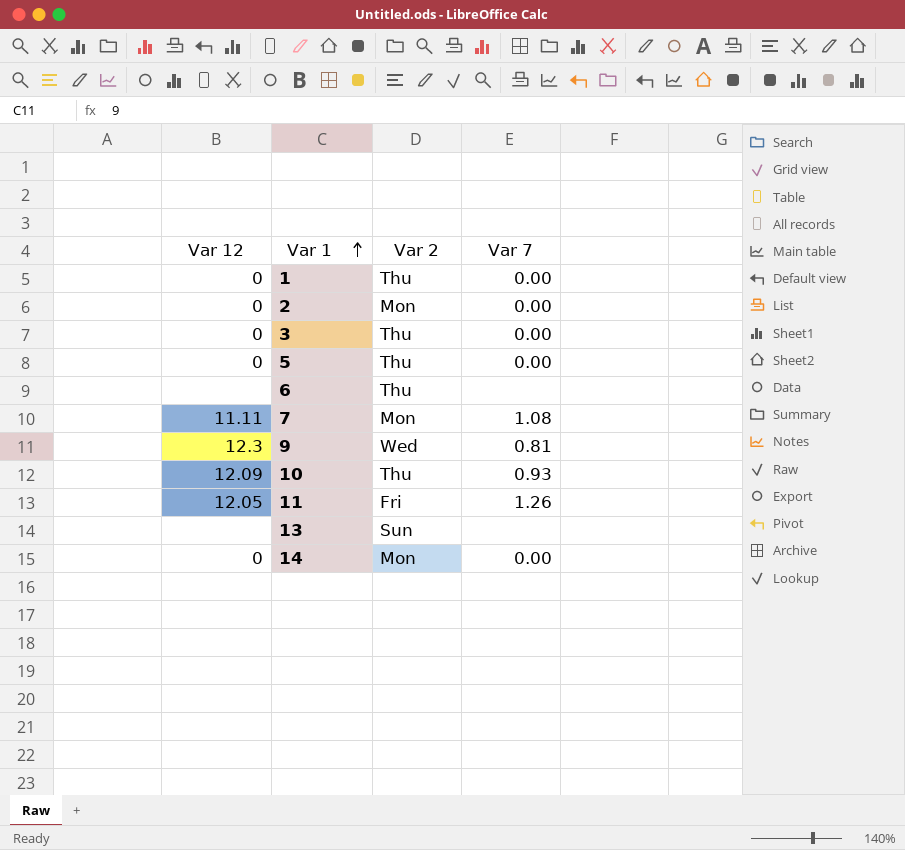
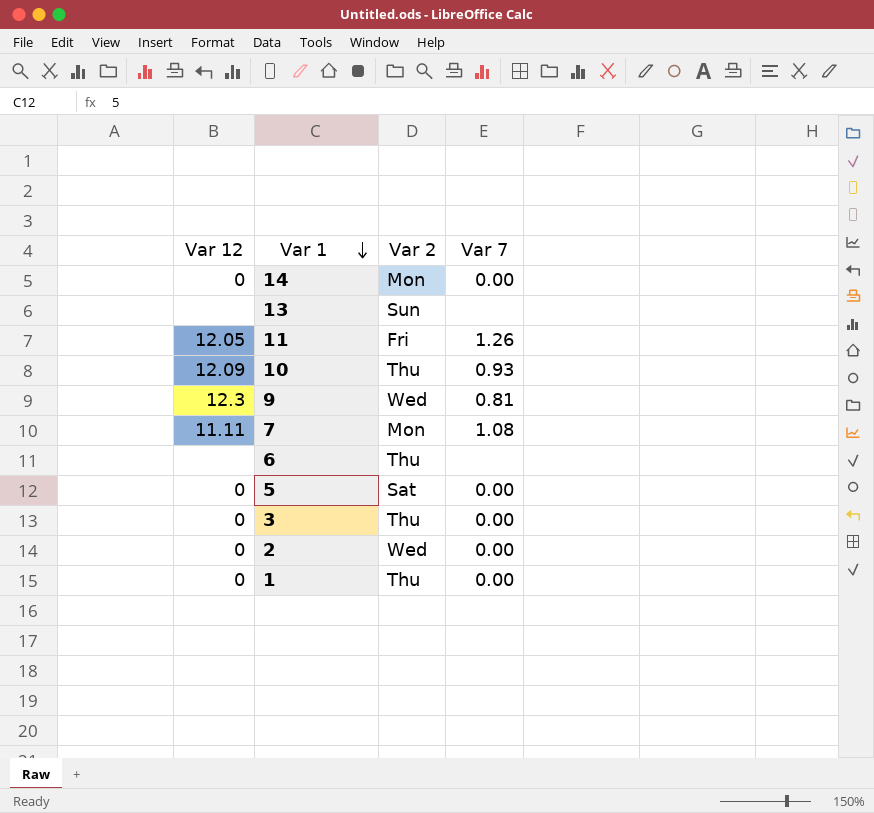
row order: Var 1 ascending -> Var 1 descending
5 | Var 2: Thu -> Sat
2 | Var 2: Mon -> Wed

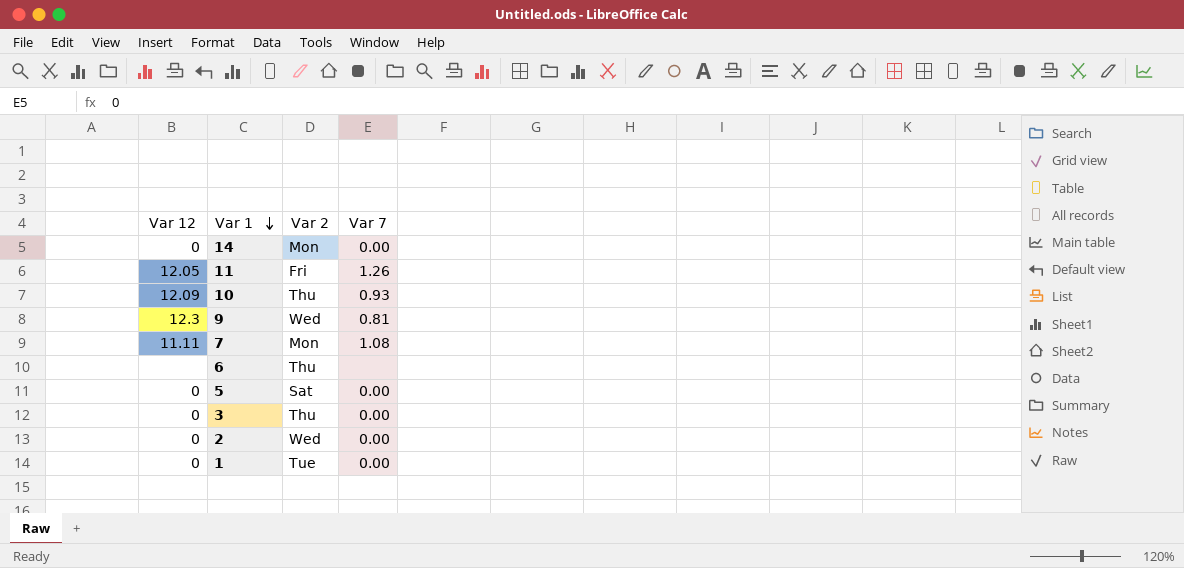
row 13: none | Sun | none -> none
1 | Var 2: Thu -> Tue

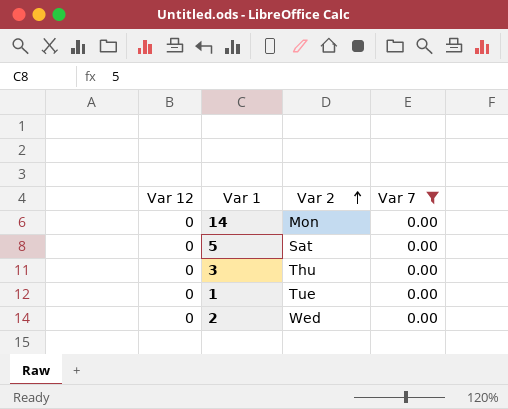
filter: none -> Var 7 = 0.00
row order: Var 1 descending -> Var 2 ascending

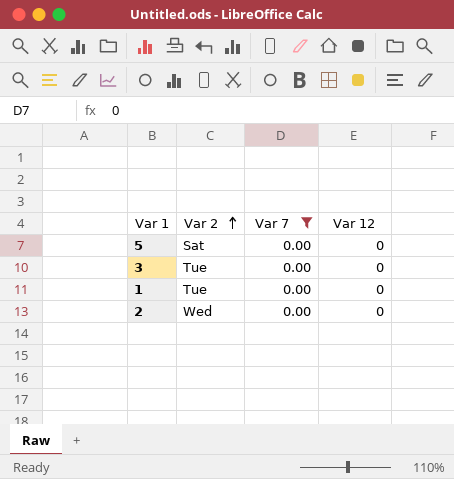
column Var 12 | position: 1 -> 4
row 14: 0 | Mon | 0.00 -> none
3 | Var 2: Thu -> Tue

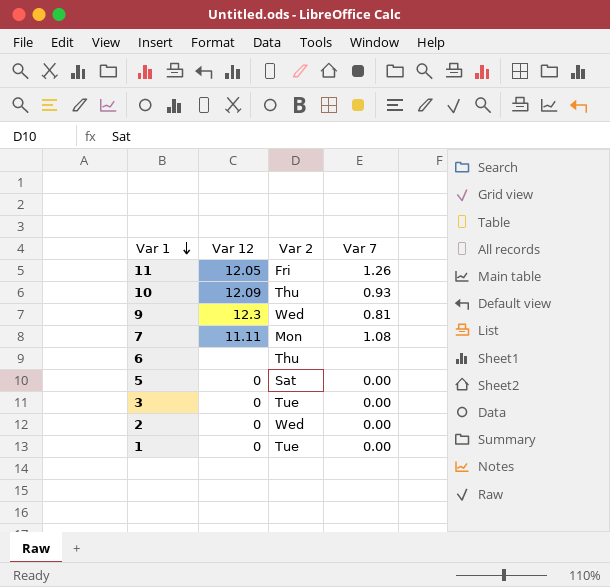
filter: Var 7 = 0.00 -> none
row order: Var 2 ascending -> Var 1 descending
column Var 12 | position: 4 -> 2

